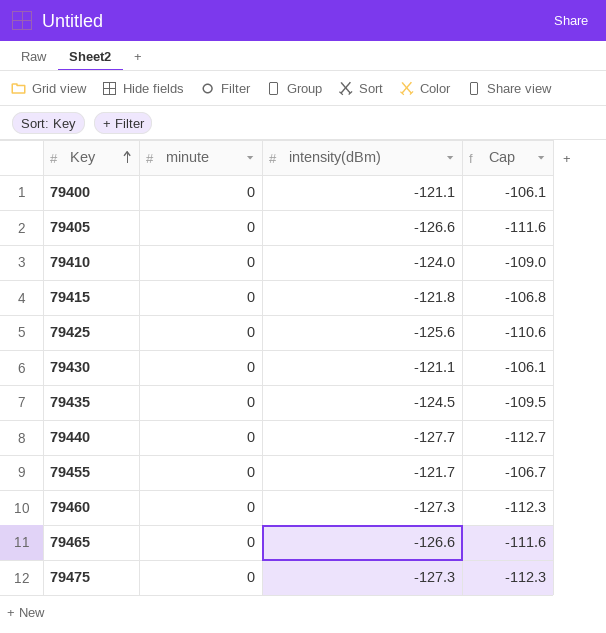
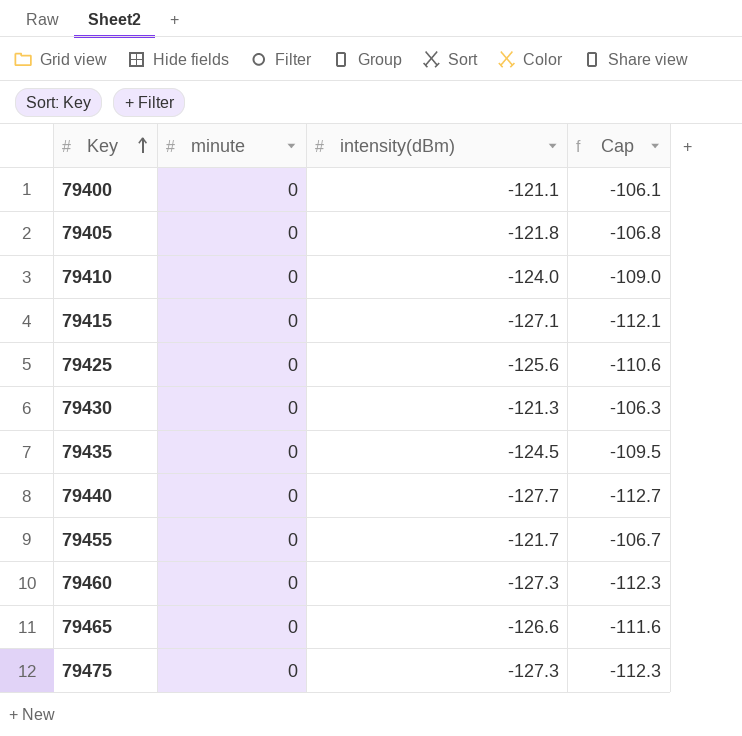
79405 | intensity(dBm): -126.6 -> -121.8
79405 | Cap: -111.6 -> -106.8
79415 | intensity(dBm): -121.8 -> -127.1
79415 | Cap: -106.8 -> -112.1
79430 | intensity(dBm): -121.1 -> -121.3
79430 | Cap: -106.1 -> -106.3

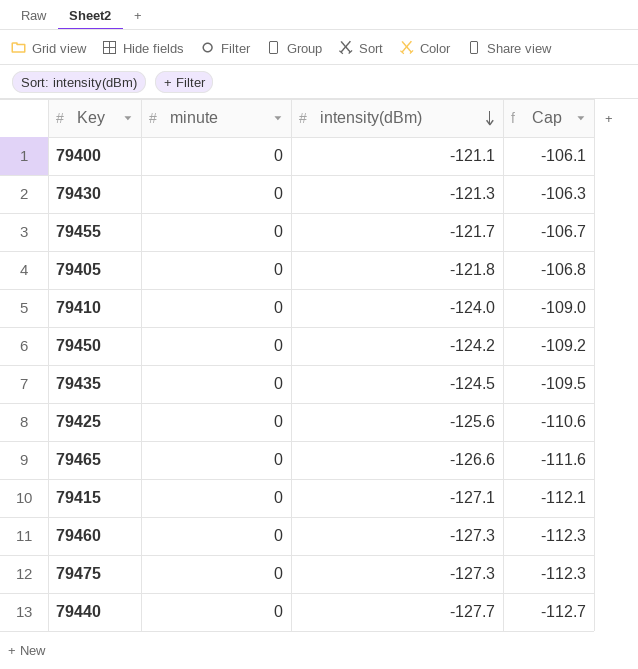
row order: Key ascending -> intensity(dBm) descending
row 79450: none -> 0 | -124.2 | -109.2

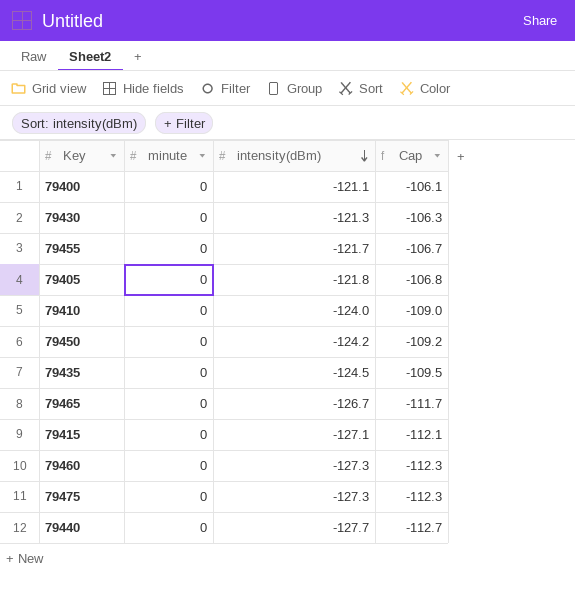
row 79425: 0 | -125.6 | -110.6 -> none
79465 | intensity(dBm): -126.6 -> -126.7
79465 | Cap: -111.6 -> -111.7

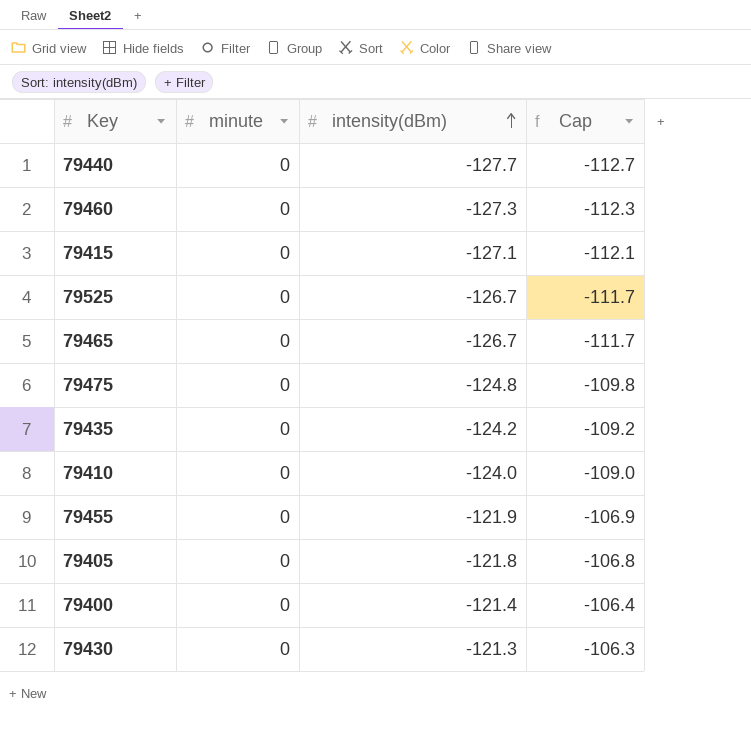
row order: intensity(dBm) descending -> intensity(dBm) ascending
row 79450: 0 | -124.2 | -109.2 -> none
row 79525: none -> 0 | -126.7 | -111.7
79475 | intensity(dBm): -127.3 -> -124.8
79475 | Cap: -112.3 -> -109.8
79435 | intensity(dBm): -124.5 -> -124.2
79435 | Cap: -109.5 -> -109.2
79455 | intensity(dBm): -121.7 -> -121.9
79455 | Cap: -106.7 -> -106.9
79400 | intensity(dBm): -121.1 -> -121.4
79400 | Cap: -106.1 -> -106.4

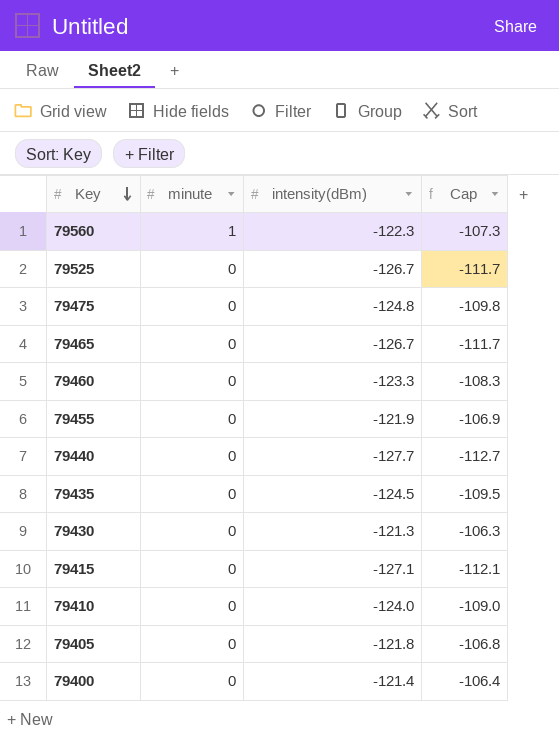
row order: intensity(dBm) ascending -> Key descending
row 79560: none -> 1 | -122.3 | -107.3
79460 | intensity(dBm): -127.3 -> -123.3
79460 | Cap: -112.3 -> -108.3
79435 | intensity(dBm): -124.2 -> -124.5
79435 | Cap: -109.2 -> -109.5

